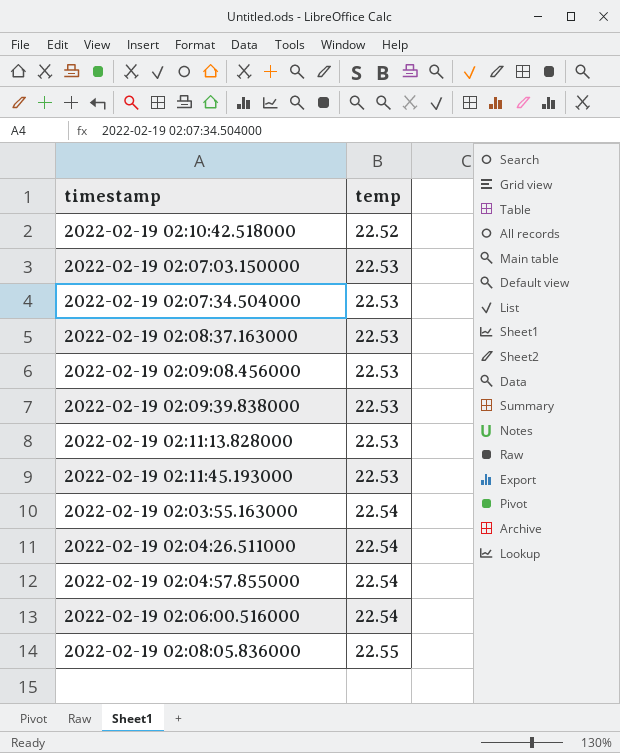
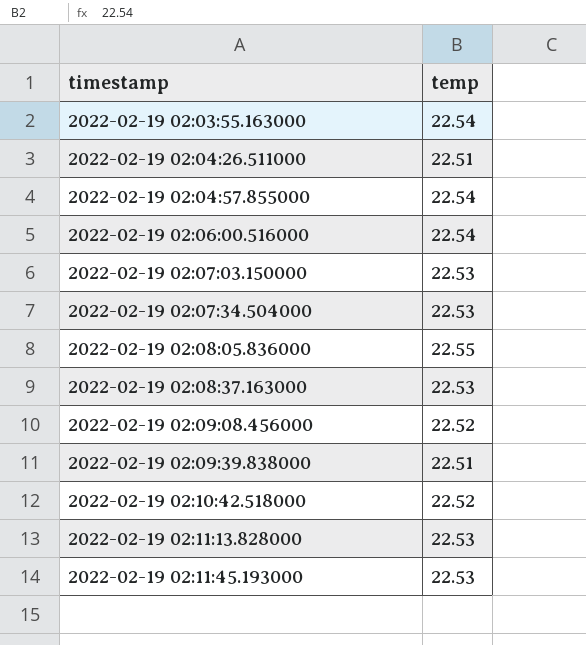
row order: temp ascending -> timestamp ascending
2022-02-19 02:04:26.511000 | temp: 22.54 -> 22.51
2022-02-19 02:09:08.456000 | temp: 22.53 -> 22.52
2022-02-19 02:09:39.838000 | temp: 22.53 -> 22.51

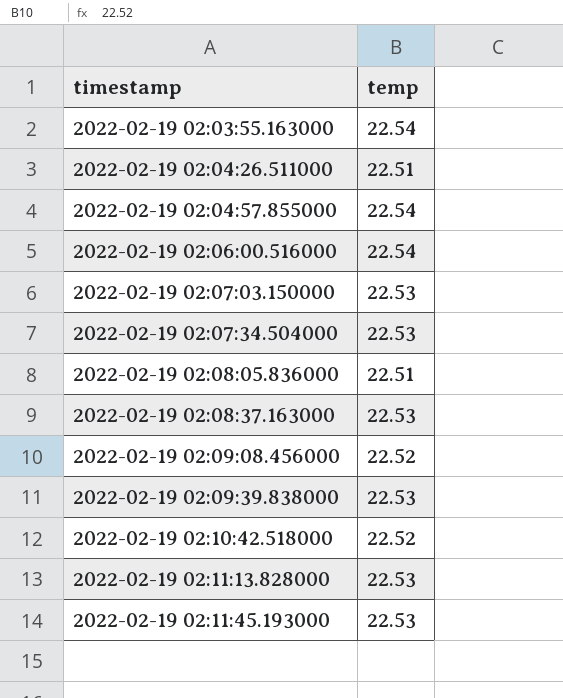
2022-02-19 02:08:05.836000 | temp: 22.55 -> 22.51
2022-02-19 02:09:39.838000 | temp: 22.51 -> 22.53

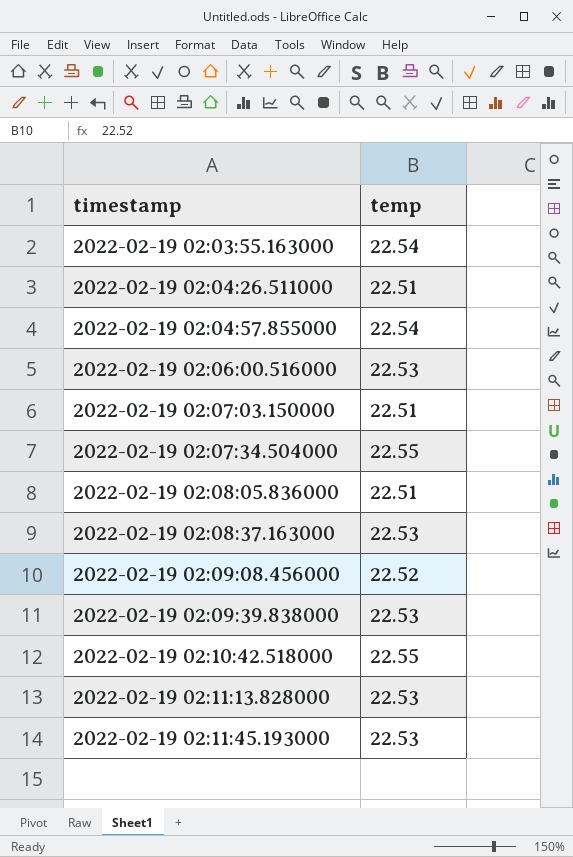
2022-02-19 02:06:00.516000 | temp: 22.54 -> 22.53
2022-02-19 02:07:03.150000 | temp: 22.53 -> 22.51
2022-02-19 02:07:34.504000 | temp: 22.53 -> 22.55
2022-02-19 02:10:42.518000 | temp: 22.52 -> 22.55

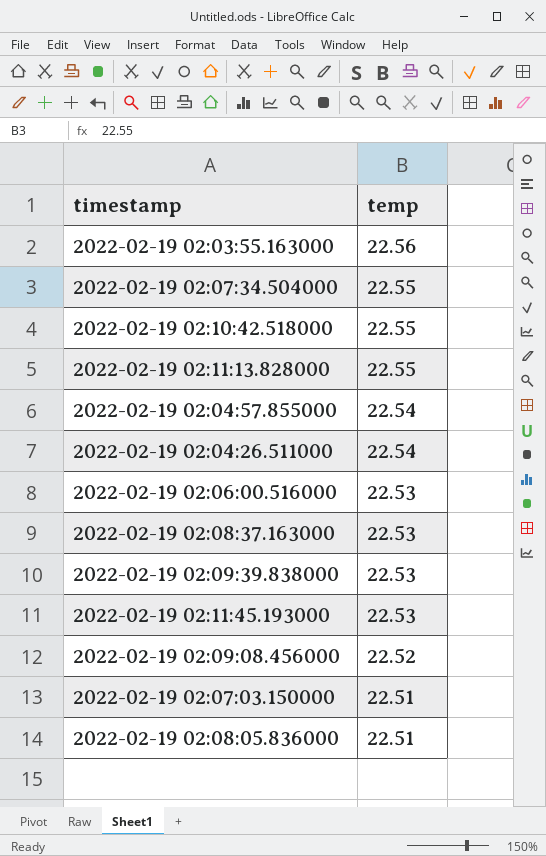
row order: timestamp ascending -> temp descending
2022-02-19 02:03:55.163000 | temp: 22.54 -> 22.56
2022-02-19 02:11:13.828000 | temp: 22.53 -> 22.55
2022-02-19 02:04:26.511000 | temp: 22.51 -> 22.54

